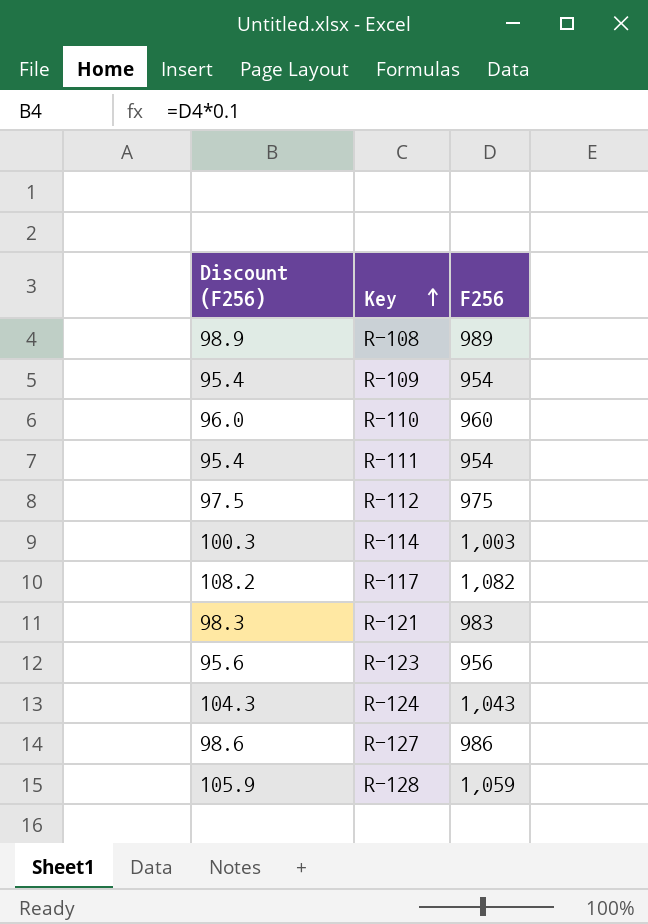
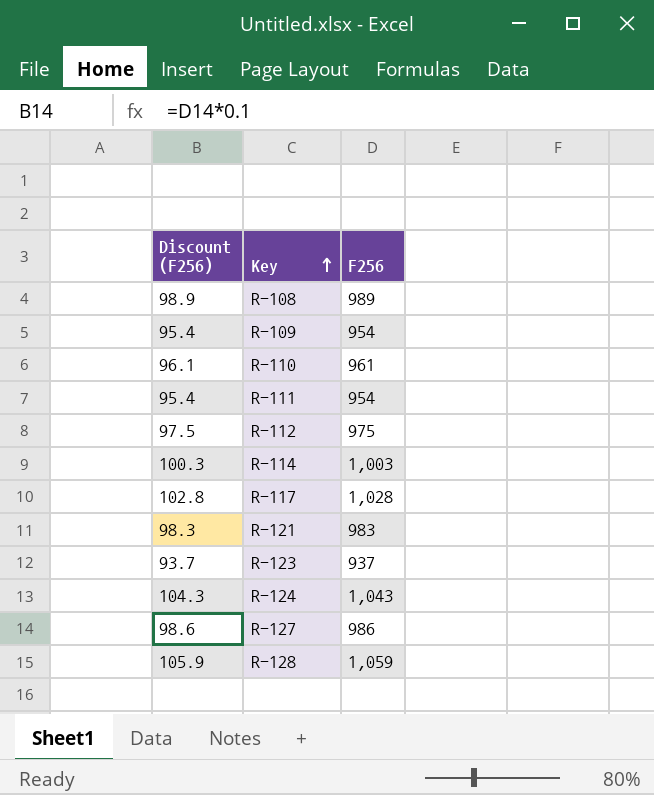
R-110 | Discount (F256): 96.0 -> 96.1
R-110 | F256: 960 -> 961
R-117 | Discount (F256): 108.2 -> 102.8
R-117 | F256: 1,082 -> 1,028
R-123 | Discount (F256): 95.6 -> 93.7
R-123 | F256: 956 -> 937

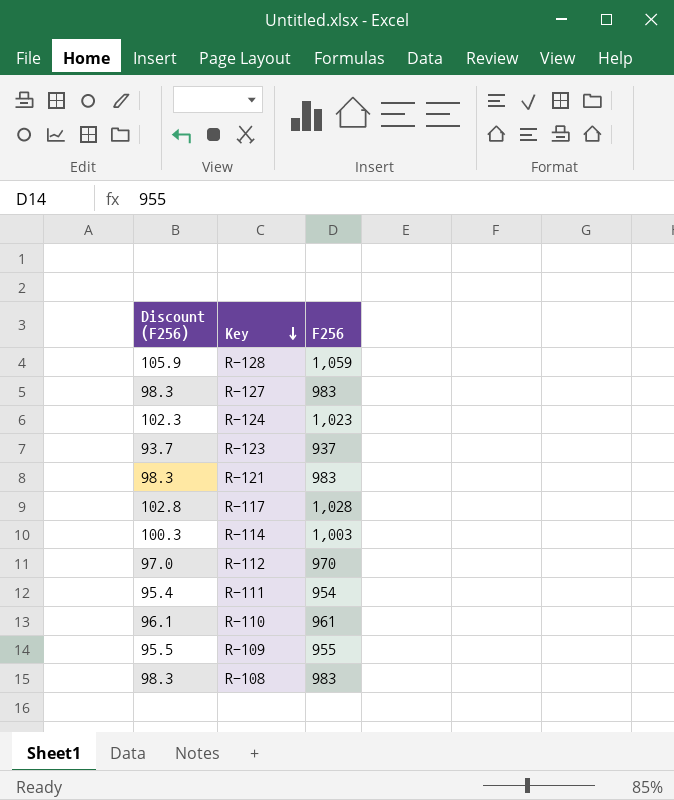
row order: Key ascending -> Key descending
R-127 | Discount (F256): 98.6 -> 98.3
R-127 | F256: 986 -> 983
R-124 | Discount (F256): 104.3 -> 102.3
R-124 | F256: 1,043 -> 1,023
R-112 | Discount (F256): 97.5 -> 97.0
R-112 | F256: 975 -> 970
R-109 | Discount (F256): 95.4 -> 95.5
R-109 | F256: 954 -> 955
R-108 | Discount (F256): 98.9 -> 98.3
R-108 | F256: 989 -> 983

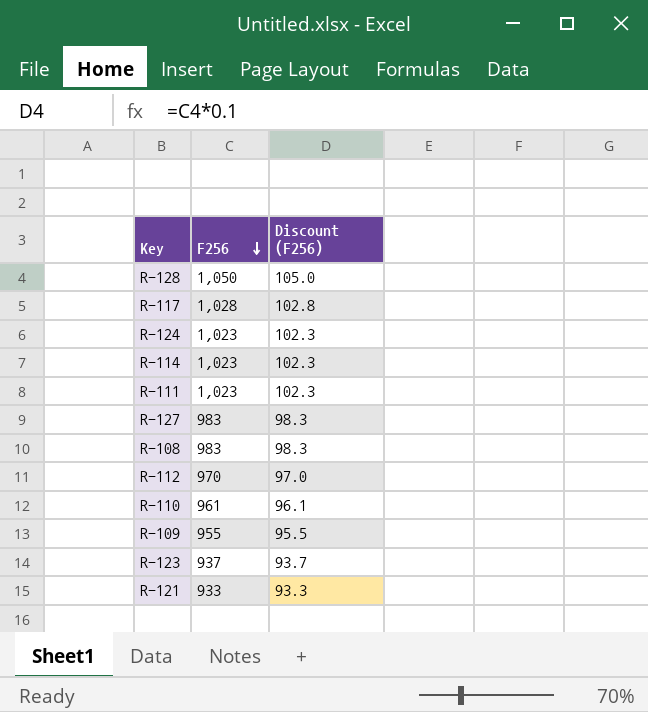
row order: Key descending -> F256 descending
column Discount (F256) | position: 1 -> 3
R-128 | F256: 1,059 -> 1,050
R-128 | Discount (F256): 105.9 -> 105.0
R-114 | F256: 1,003 -> 1,023
R-114 | Discount (F256): 100.3 -> 102.3
R-111 | F256: 954 -> 1,023
R-111 | Discount (F256): 95.4 -> 102.3
R-121 | F256: 983 -> 933
R-121 | Discount (F256): 98.3 -> 93.3

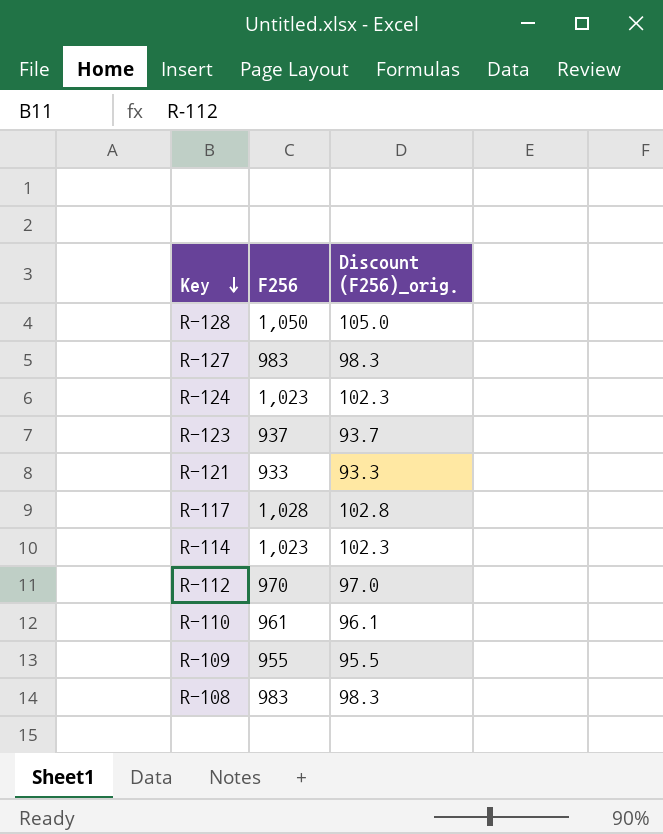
row order: F256 descending -> Key descending
column name: Discount (F256) -> Discount (F256)_orig.
row R-111: 1,023 | 102.3 -> none

